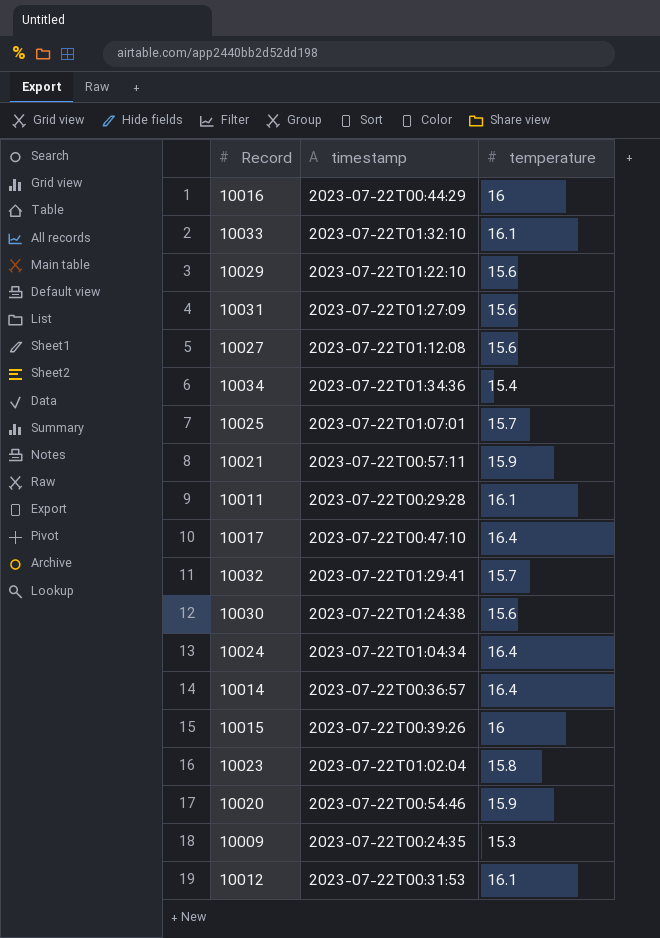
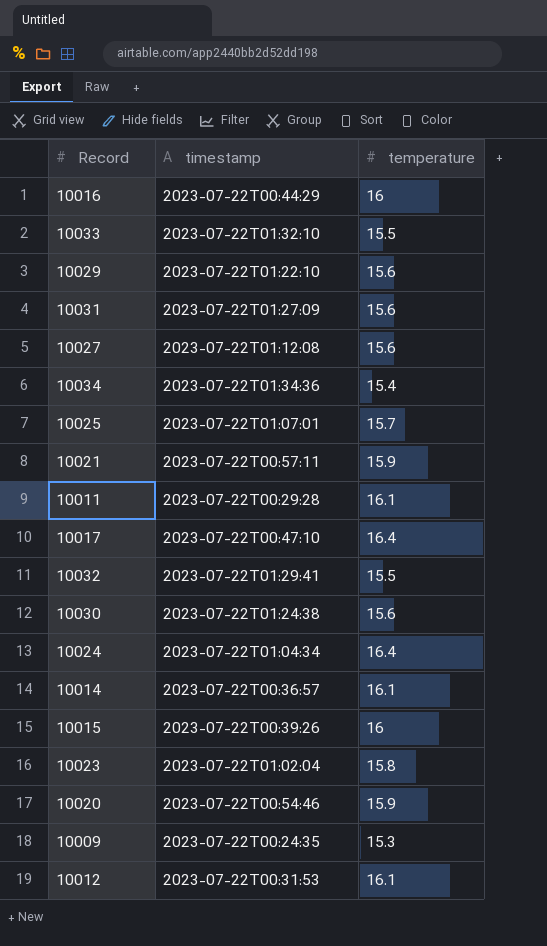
10033 | temperature: 16.1 -> 15.5
10032 | temperature: 15.7 -> 15.5
10014 | temperature: 16.4 -> 16.1

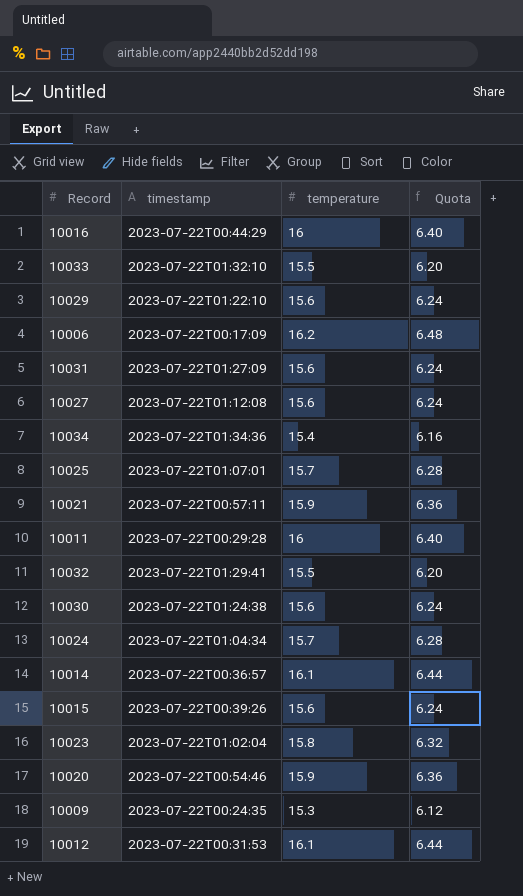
column Quota | formula: none -> [temperature] * 0.4
row 10017: 2023-07-22T00:47:10 | 16.4 -> none
row 10006: none -> 2023-07-22T00:17:09 | 16.2 | 6.48
10011 | temperature: 16.1 -> 16
10024 | temperature: 16.4 -> 15.7
10015 | temperature: 16 -> 15.6

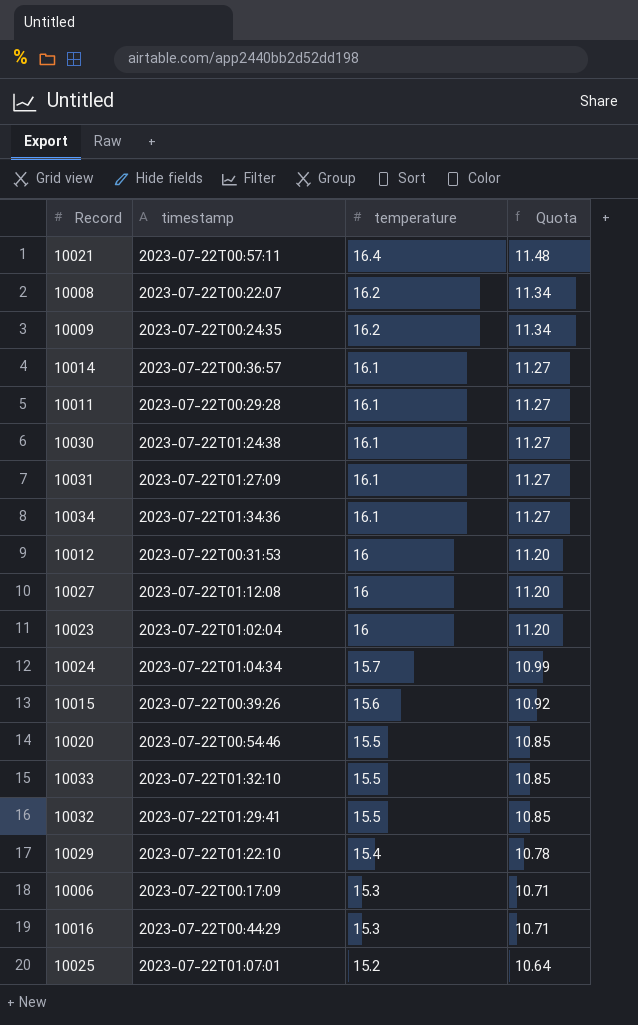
row order: none -> temperature descending
column Quota | formula: [temperature] * 0.4 -> [temperature] * 0.7
10021 | temperature: 15.9 -> 16.4
row 10008: none -> 2023-07-22T00:22:07 | 16.2 | 11.34
10009 | temperature: 15.3 -> 16.2
10011 | temperature: 16 -> 16.1
10030 | temperature: 15.6 -> 16.1
10031 | temperature: 15.6 -> 16.1
10034 | temperature: 15.4 -> 16.1
10012 | temperature: 16.1 -> 16
10027 | temperature: 15.6 -> 16
10023 | temperature: 15.8 -> 16
10020 | temperature: 15.9 -> 15.5
10029 | temperature: 15.6 -> 15.4
10006 | temperature: 16.2 -> 15.3
10016 | temperature: 16 -> 15.3
10025 | temperature: 15.7 -> 15.2

